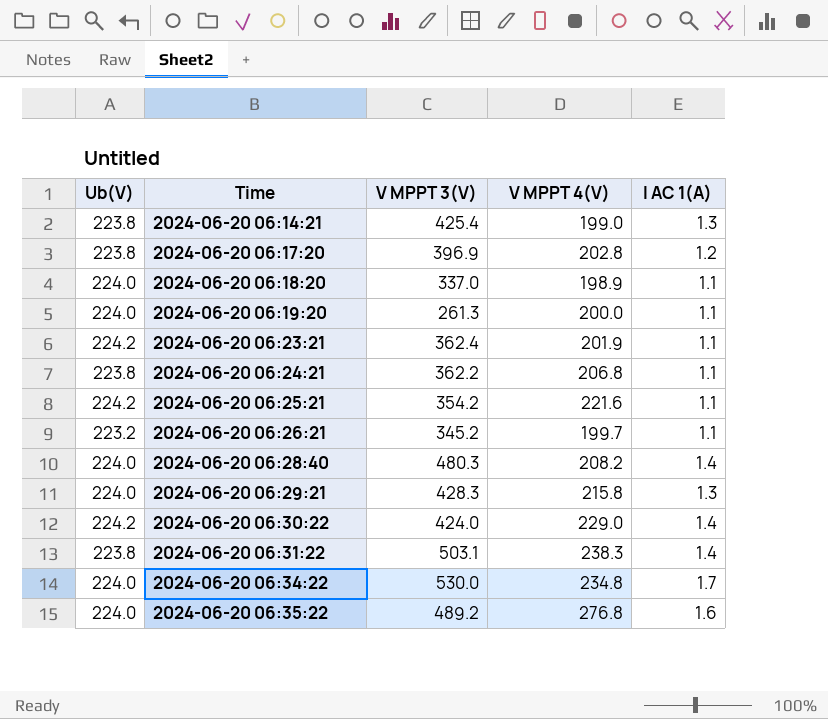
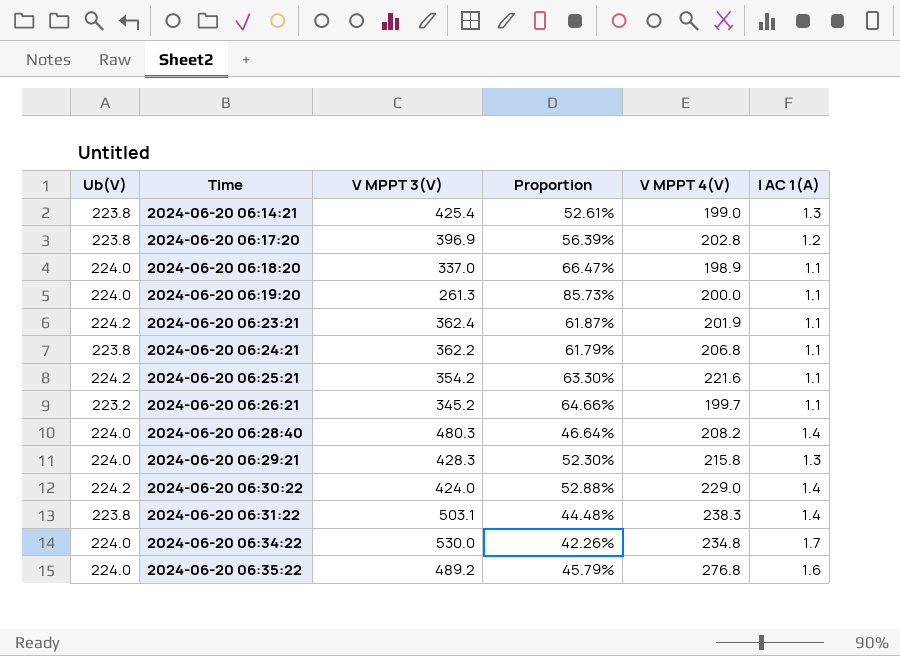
column Proportion | formula: none -> [Ub(V)] / [V MPPT 3(V)]

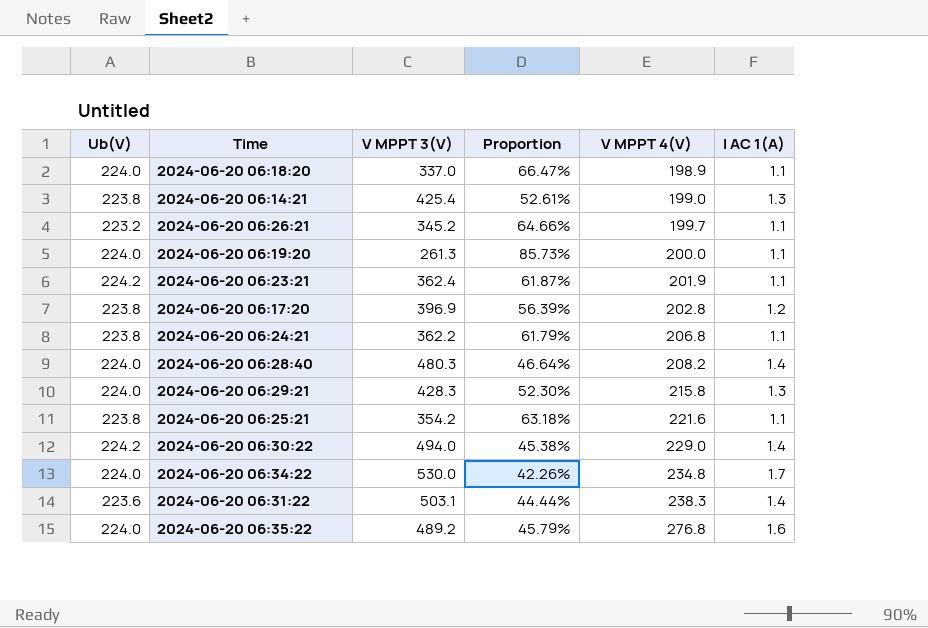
row order: Time ascending -> V MPPT 4(V) ascending
2024-06-20 06:25:21 | Ub(V): 224.2 -> 223.8
2024-06-20 06:25:21 | Proportion: 63.30% -> 63.18%
2024-06-20 06:30:22 | V MPPT 3(V): 424.0 -> 494.0
2024-06-20 06:30:22 | Proportion: 52.88% -> 45.38%
2024-06-20 06:31:22 | Ub(V): 223.8 -> 223.6
2024-06-20 06:31:22 | Proportion: 44.48% -> 44.44%

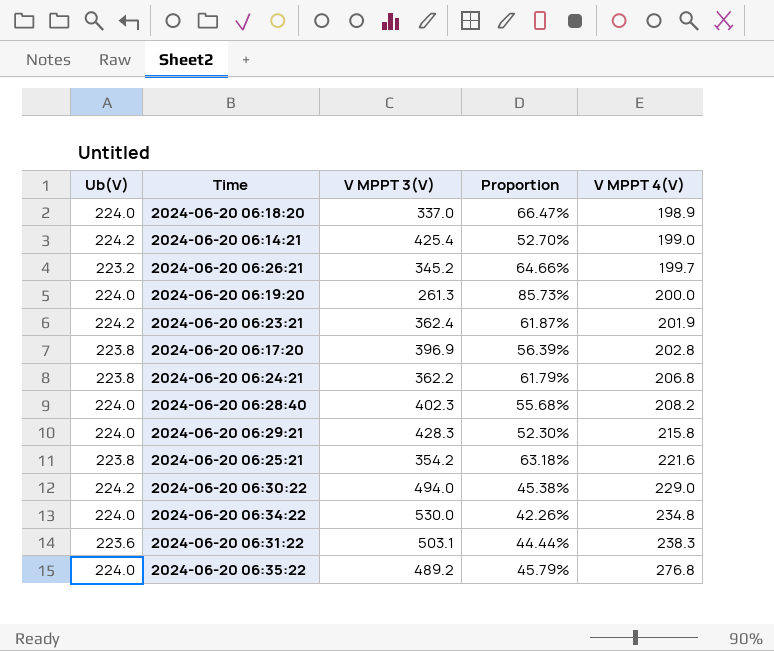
column I AC 1(A) | position: 6 -> none
2024-06-20 06:14:21 | Ub(V): 223.8 -> 224.2
2024-06-20 06:14:21 | Proportion: 52.61% -> 52.70%
2024-06-20 06:28:40 | V MPPT 3(V): 480.3 -> 402.3
2024-06-20 06:28:40 | Proportion: 46.64% -> 55.68%

